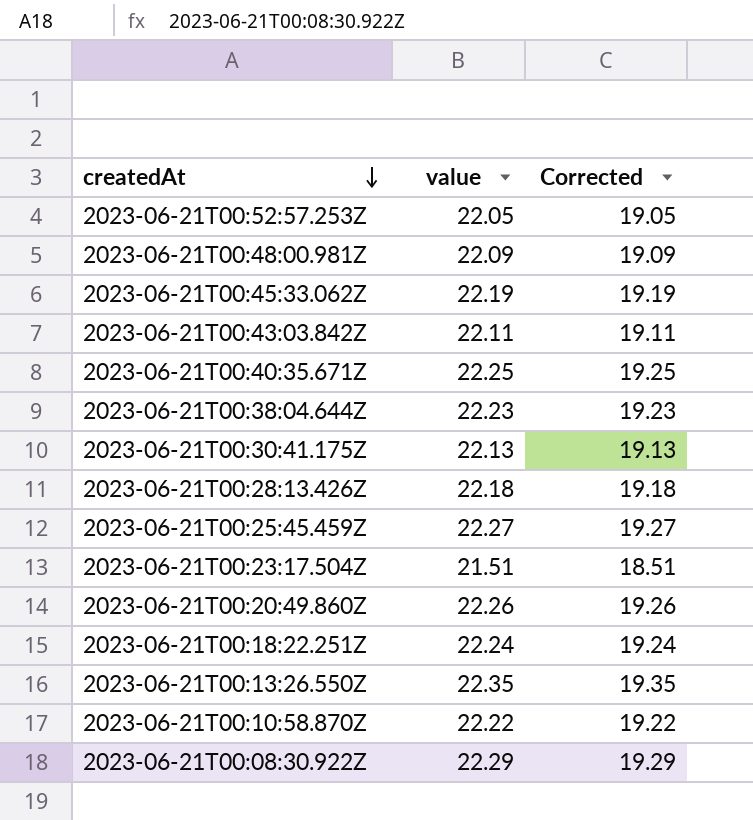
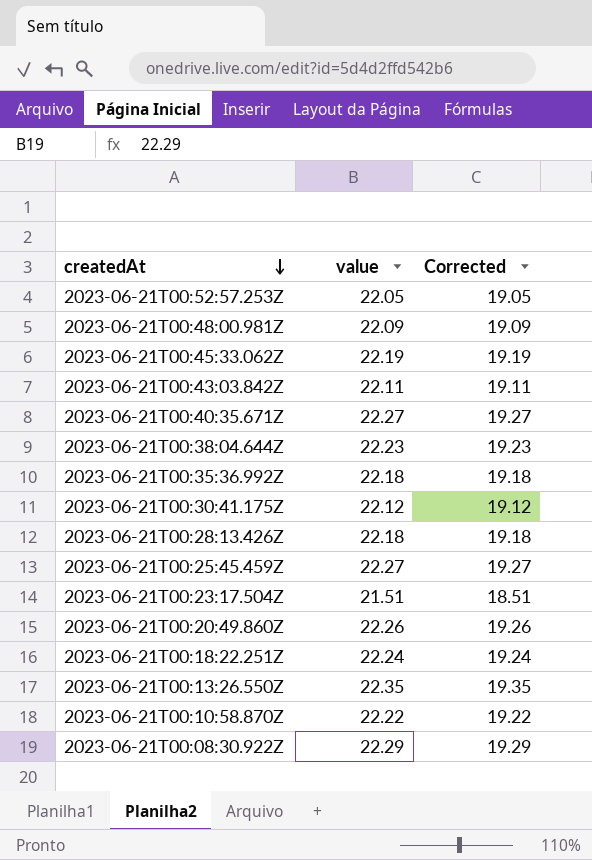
2023-06-21T00:40:35.671Z | value: 22.25 -> 22.27
2023-06-21T00:40:35.671Z | Corrected: 19.25 -> 19.27
row 2023-06-21T00:35:36.992Z: none -> 22.18 | 19.18
2023-06-21T00:30:41.175Z | value: 22.13 -> 22.12
2023-06-21T00:30:41.175Z | Corrected: 19.13 -> 19.12

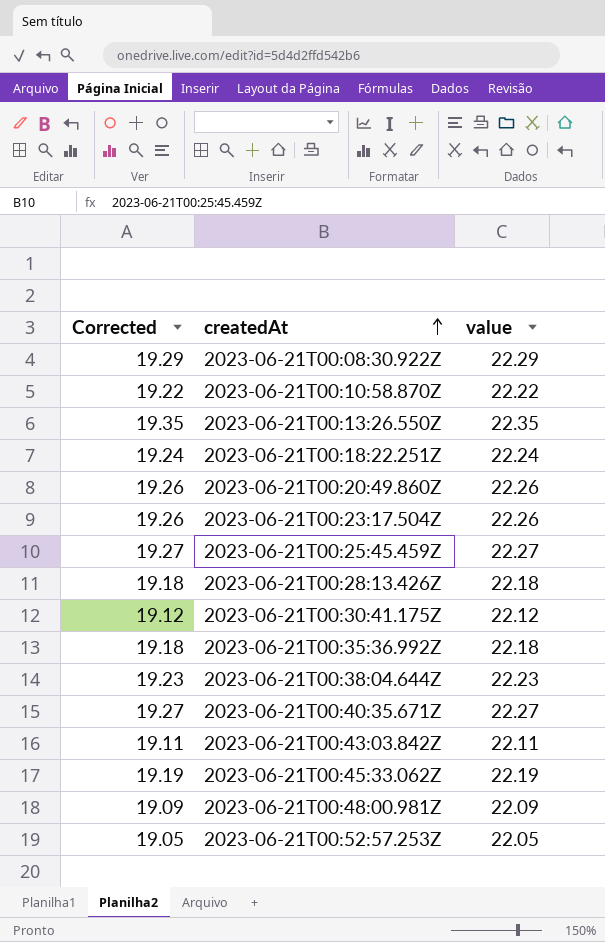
row order: createdAt descending -> createdAt ascending
column Corrected | position: 3 -> 1
2023-06-21T00:23:17.504Z | Corrected: 18.51 -> 19.26
2023-06-21T00:23:17.504Z | value: 21.51 -> 22.26

